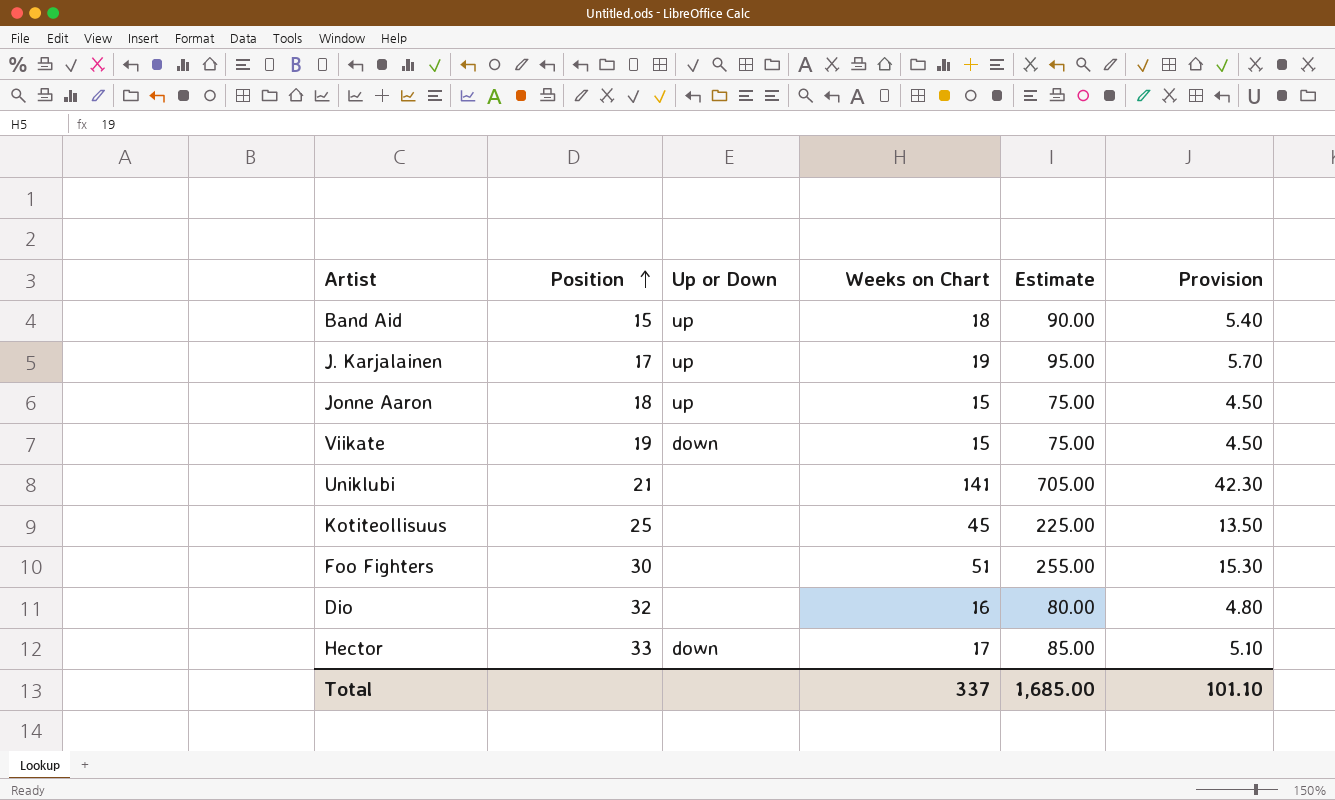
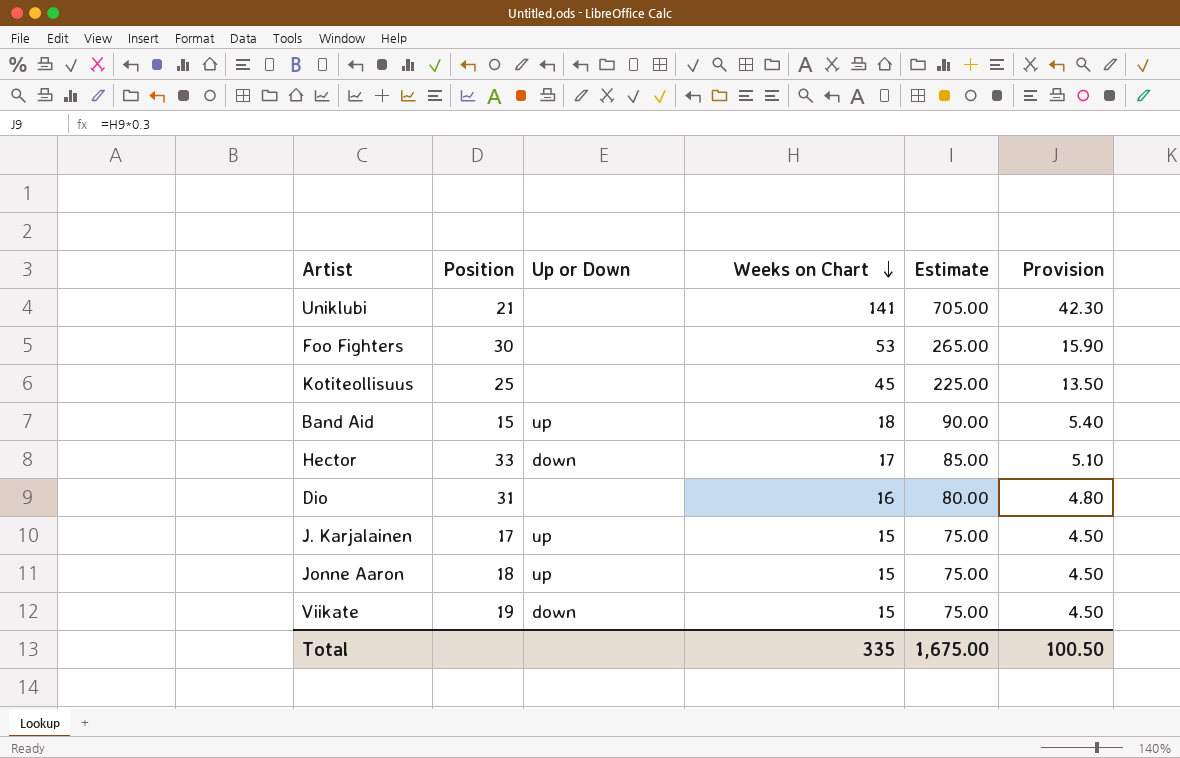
row order: Position ascending -> Weeks on Chart descending
Foo Fighters | Weeks on Chart: 51 -> 53
Foo Fighters | Estimate: 255.00 -> 265.00
Foo Fighters | Provision: 15.30 -> 15.90
Dio | Position: 32 -> 31
J. Karjalainen | Weeks on Chart: 19 -> 15
J. Karjalainen | Estimate: 95.00 -> 75.00
J. Karjalainen | Provision: 5.70 -> 4.50
Total | Weeks on Chart: 337 -> 335
Total | Estimate: 1,685.00 -> 1,675.00
Total | Provision: 101.10 -> 100.50

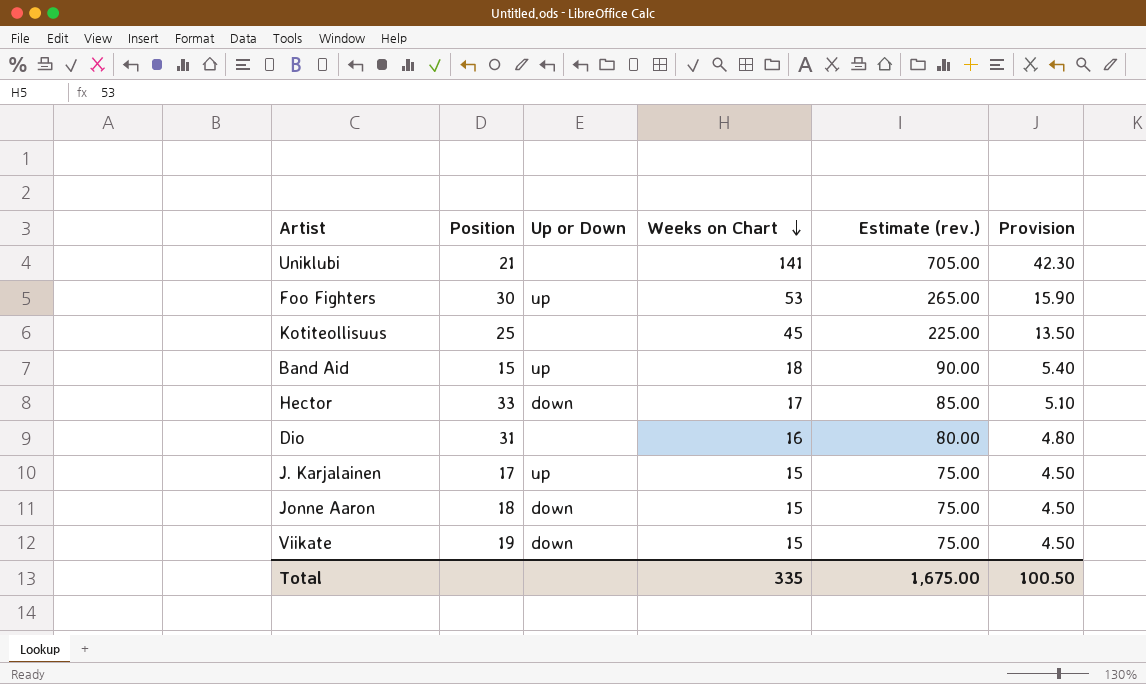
column name: Estimate -> Estimate (rev.)
Foo Fighters | Up or Down: none -> up
Jonne Aaron | Up or Down: up -> down

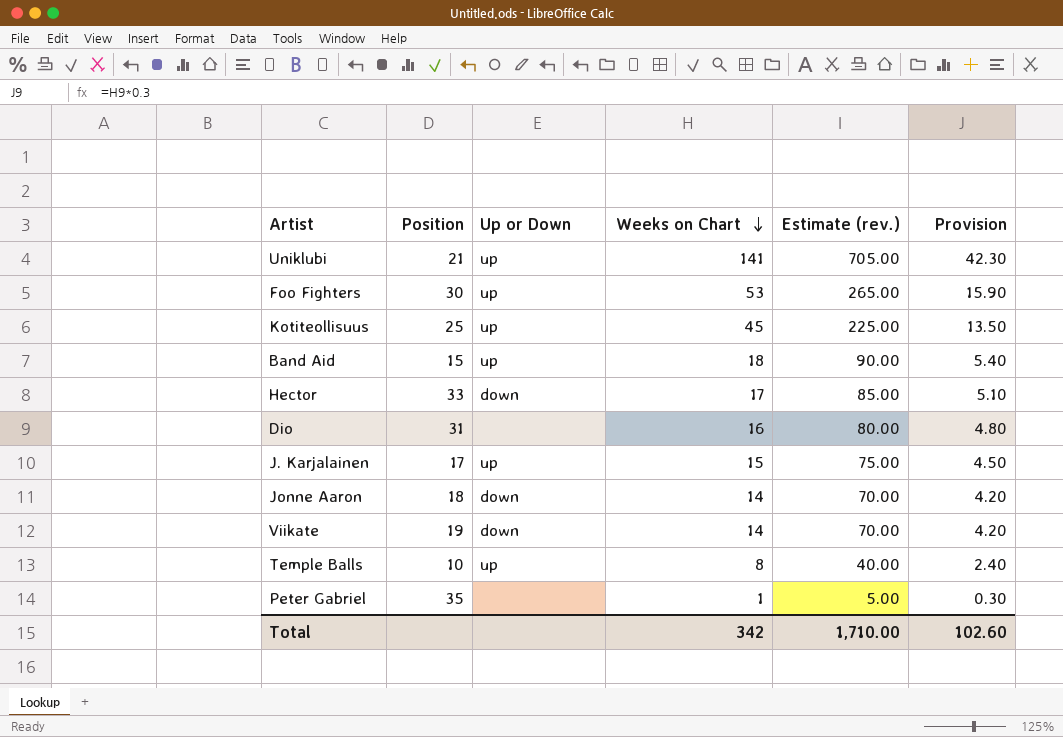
Uniklubi | Up or Down: none -> up
Kotiteollisuus | Up or Down: none -> up
Jonne Aaron | Weeks on Chart: 15 -> 14
Jonne Aaron | Estimate (rev.): 75.00 -> 70.00
Jonne Aaron | Provision: 4.50 -> 4.20
Viikate | Weeks on Chart: 15 -> 14
Viikate | Estimate (rev.): 75.00 -> 70.00
Viikate | Provision: 4.50 -> 4.20
row Temple Balls: none -> 10 | up | 8 | 40.00 | 2.40
row Peter Gabriel: none -> 35 | none | 1 | 5.00 | 0.30
Total | Weeks on Chart: 335 -> 342
Total | Estimate (rev.): 1,675.00 -> 1,710.00
Total | Provision: 100.50 -> 102.60

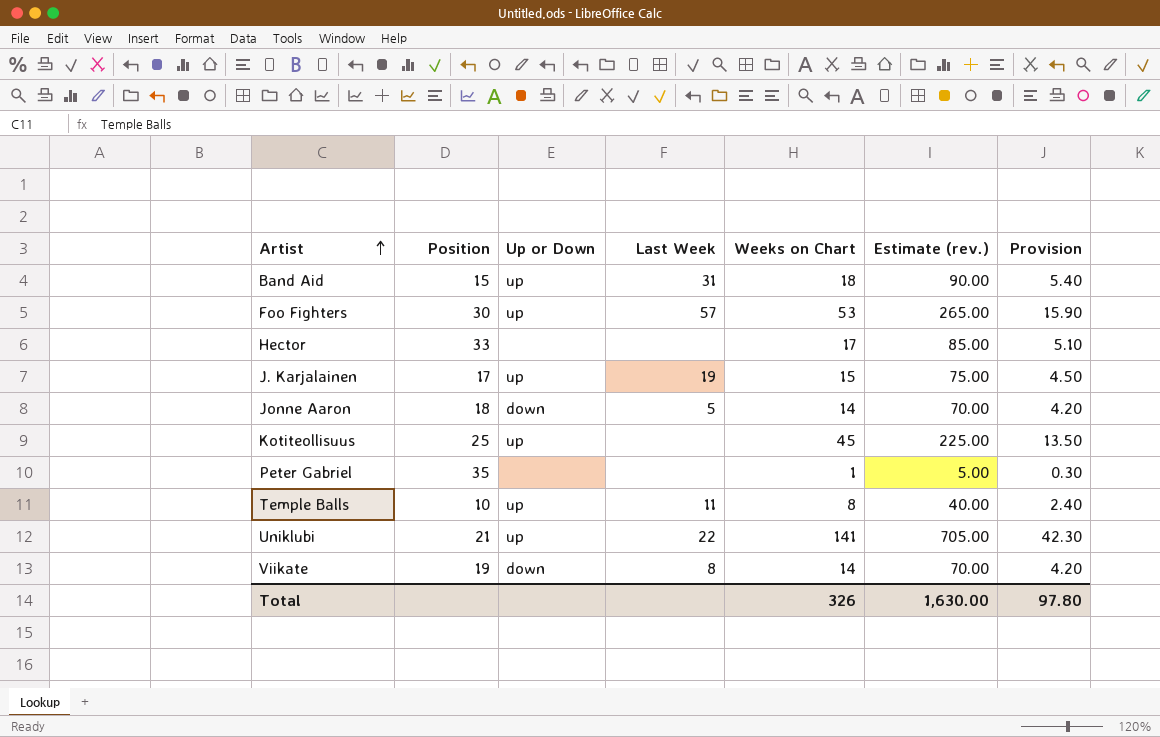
row order: Weeks on Chart descending -> Artist ascending
column Last Week | position: none -> 4
row Dio: 31 | none | 16 | 80.00 | 4.80 -> none
Hector | Up or Down: down -> none
Total | Weeks on Chart: 342 -> 326
Total | Estimate (rev.): 1,710.00 -> 1,630.00
Total | Provision: 102.60 -> 97.80

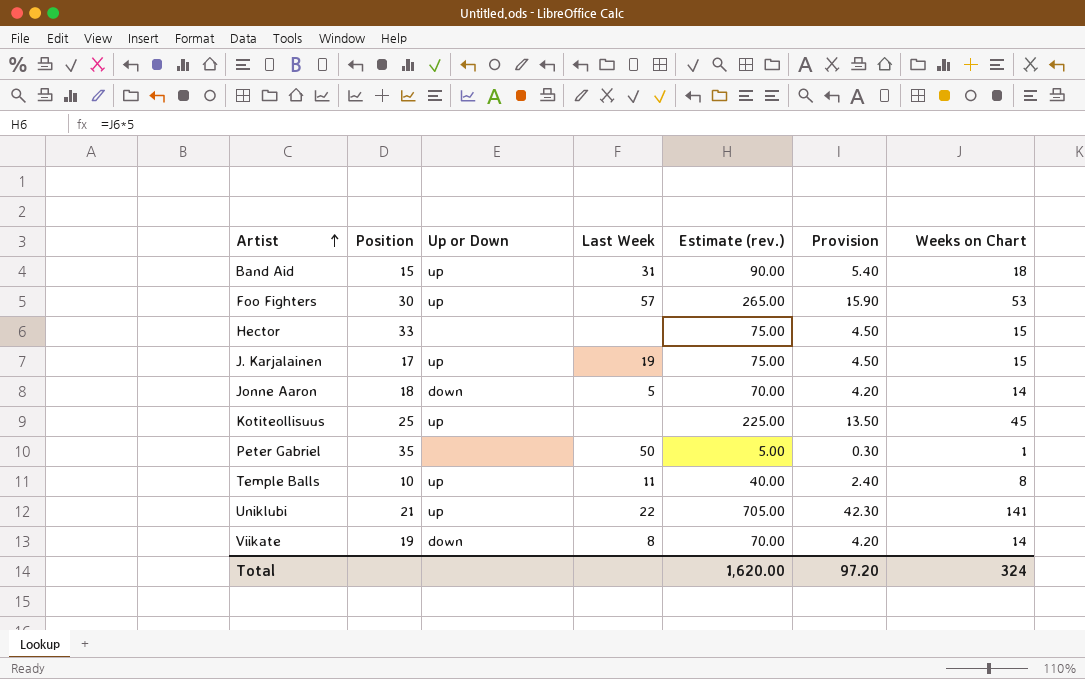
column Weeks on Chart | position: 5 -> 7
Hector | Estimate (rev.): 85.00 -> 75.00
Hector | Provision: 5.10 -> 4.50
Hector | Weeks on Chart: 17 -> 15
Peter Gabriel | Last Week: none -> 50
Total | Estimate (rev.): 1,630.00 -> 1,620.00
Total | Provision: 97.80 -> 97.20
Total | Weeks on Chart: 326 -> 324

